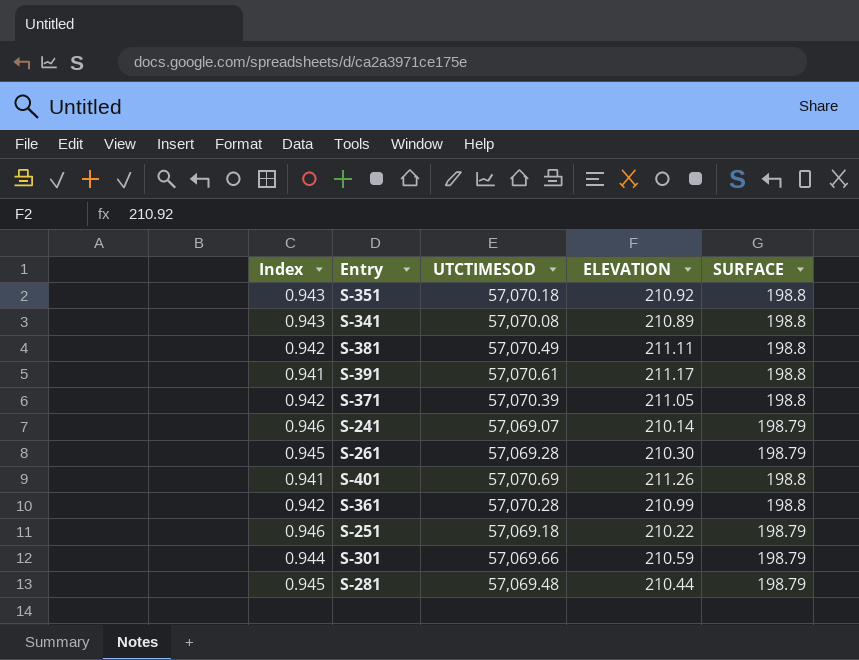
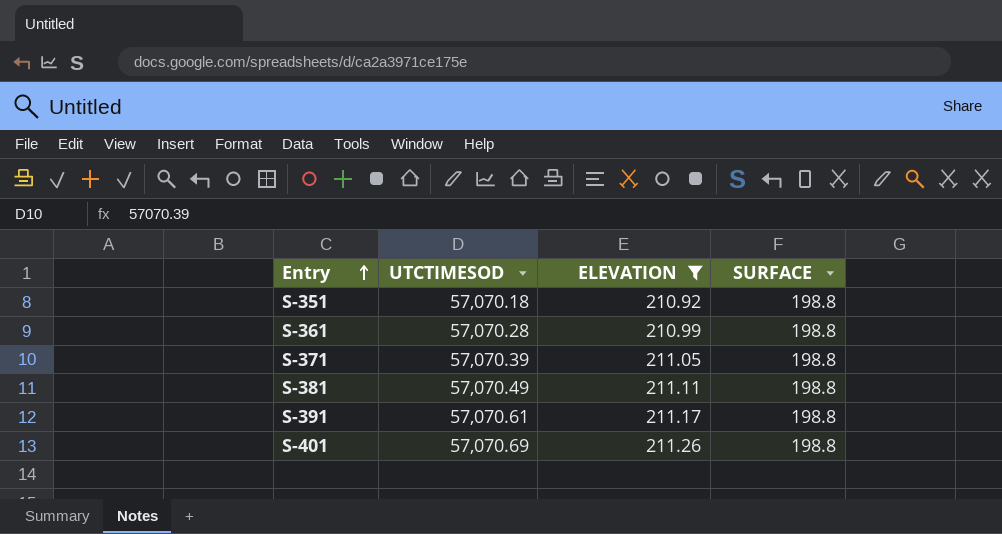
filter: none -> ELEVATION >= 210.92
row order: none -> Entry ascending
column Index | formula: [SURFACE] / [ELEVATION] -> none

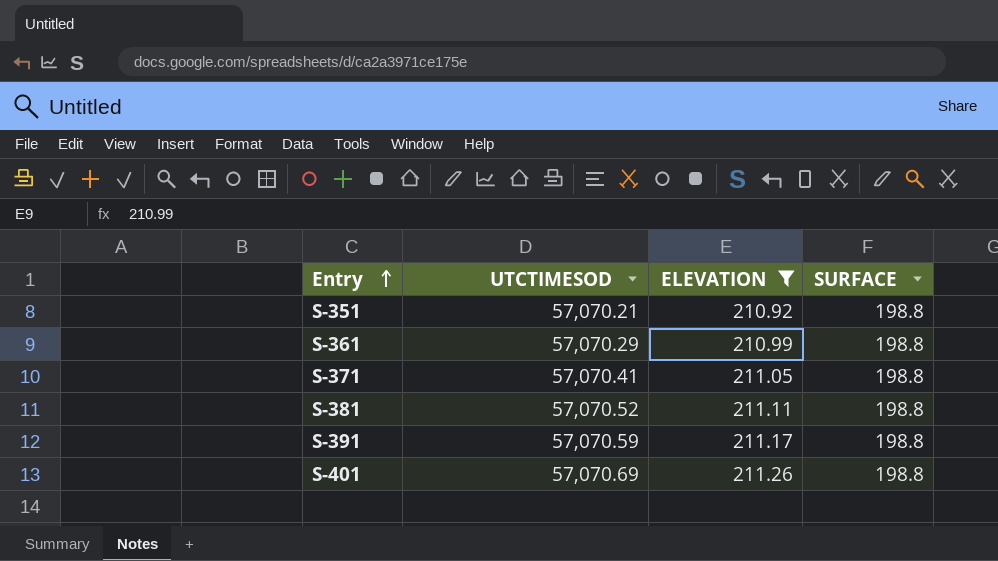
S-351 | UTCTIMESOD: 57,070.18 -> 57,070.21
S-361 | UTCTIMESOD: 57,070.28 -> 57,070.29
S-371 | UTCTIMESOD: 57,070.39 -> 57,070.41
S-381 | UTCTIMESOD: 57,070.49 -> 57,070.52
S-391 | UTCTIMESOD: 57,070.61 -> 57,070.59

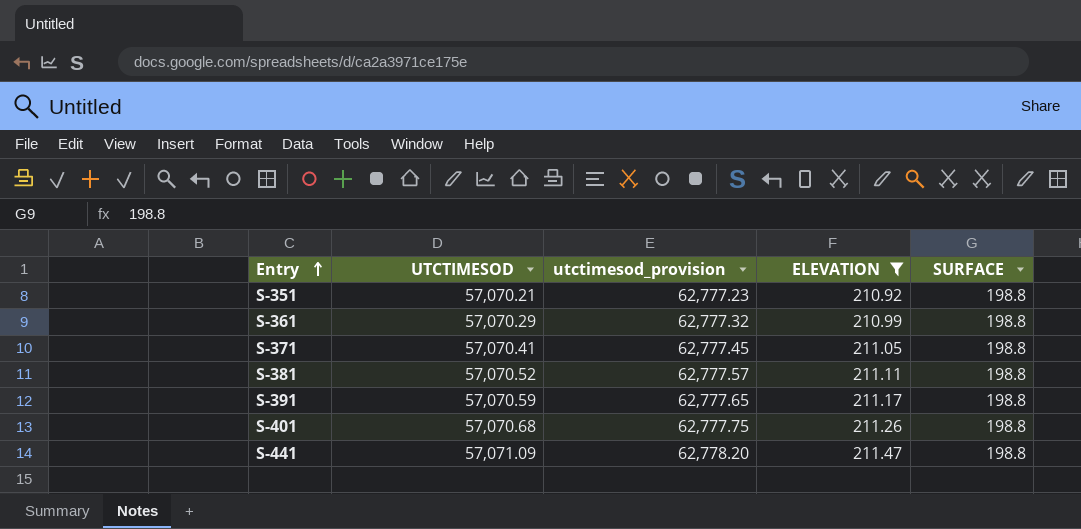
column utctimesod_provision | formula: none -> [UTCTIMESOD] * 1.1
S-401 | UTCTIMESOD: 57,070.69 -> 57,070.68
row S-441: none -> 57,071.09 | 62,778.20 | 211.47 | 198.8

